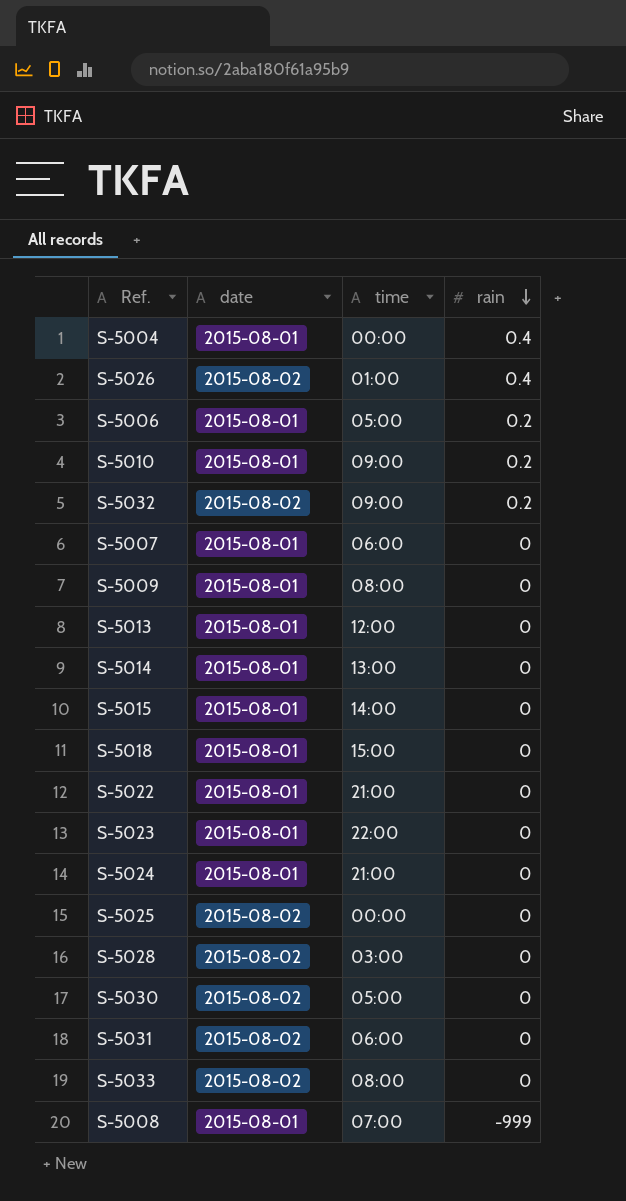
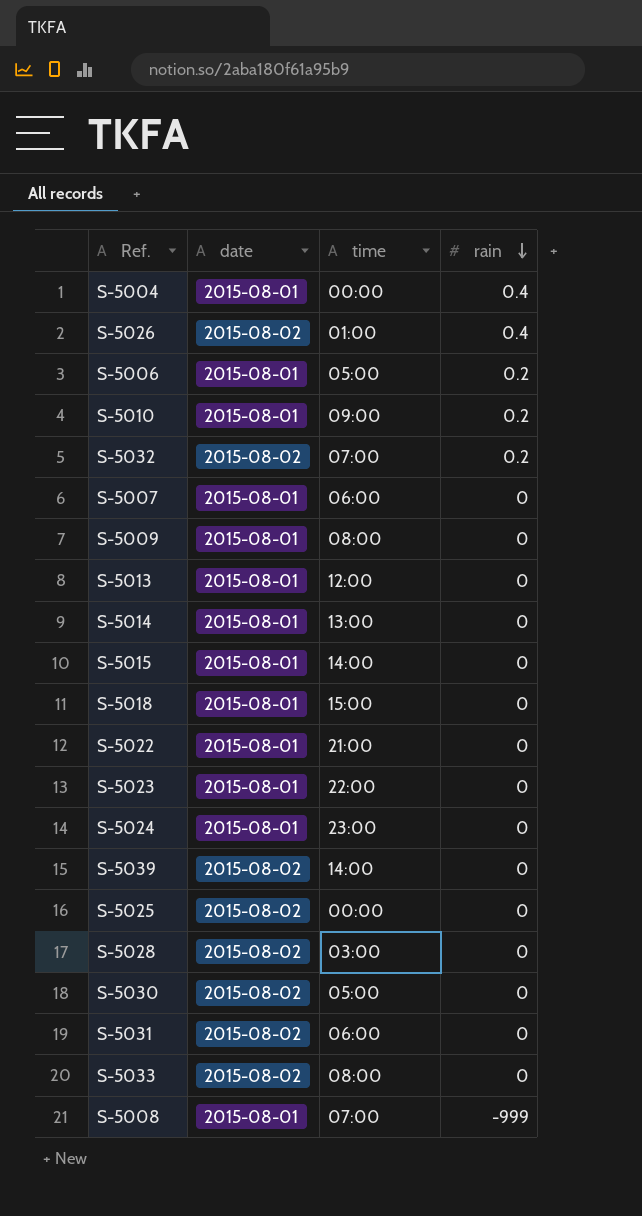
S-5032 | time: 09:00 -> 07:00
S-5024 | time: 21:00 -> 23:00
row S-5039: none -> 2015-08-02 | 14:00 | 0

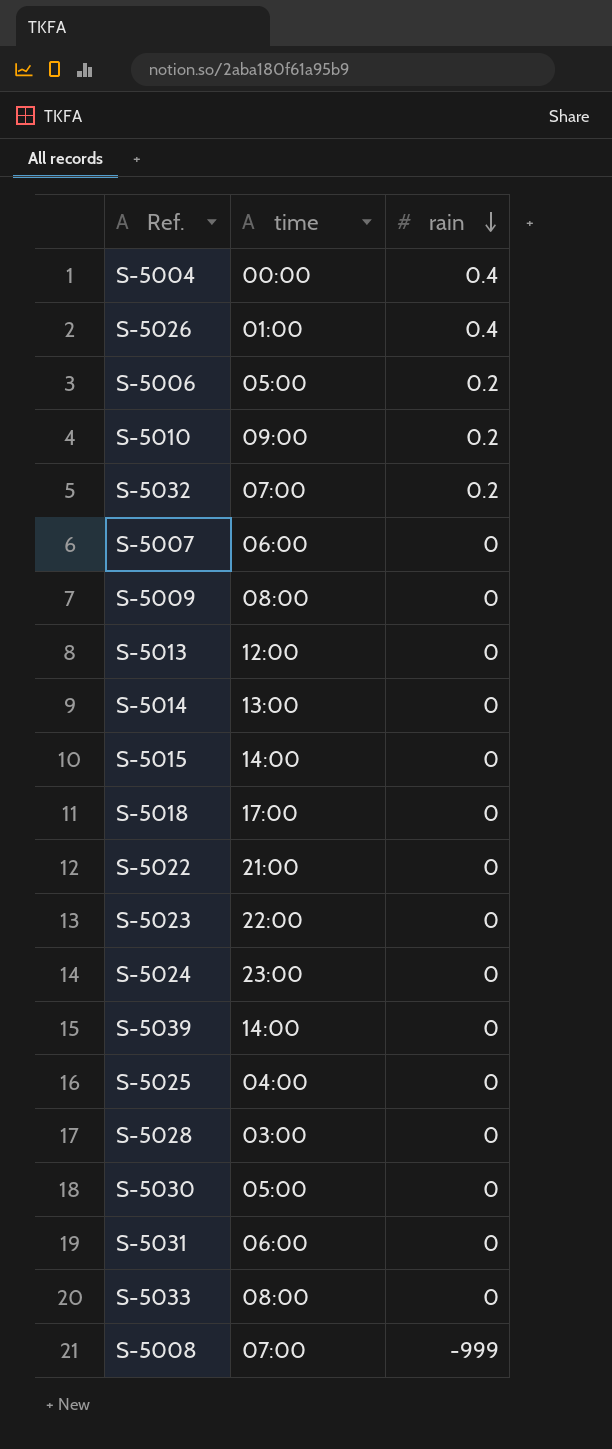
column date | position: 2 -> none
S-5018 | time: 15:00 -> 17:00
S-5025 | time: 00:00 -> 04:00

